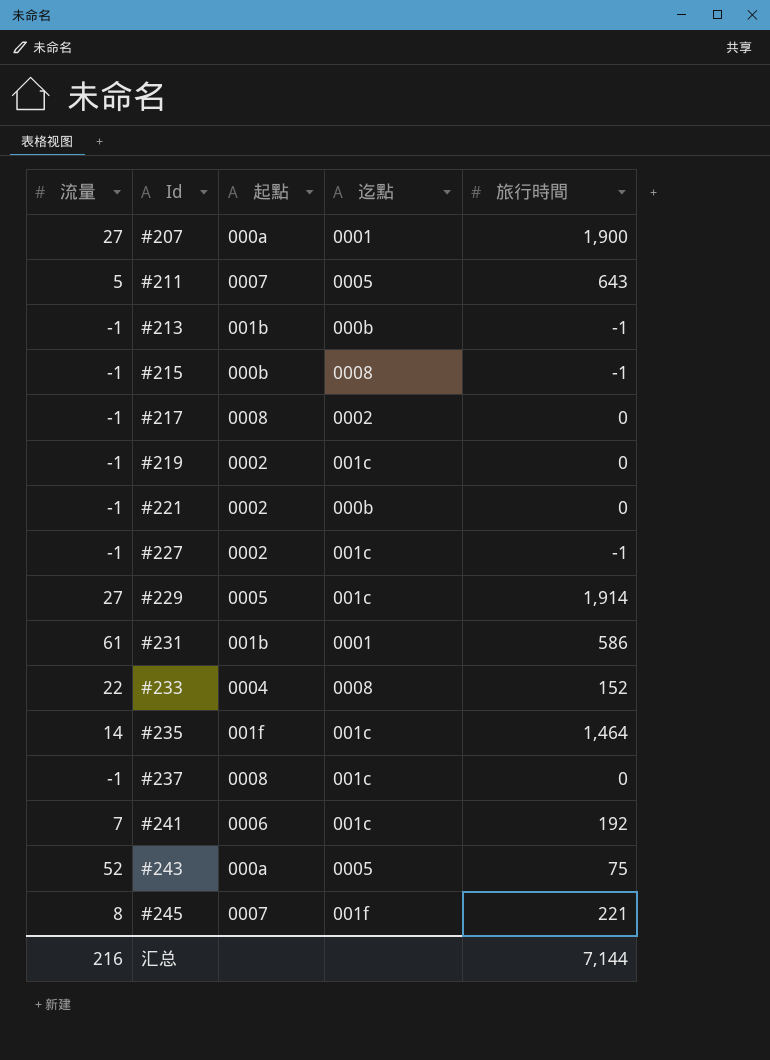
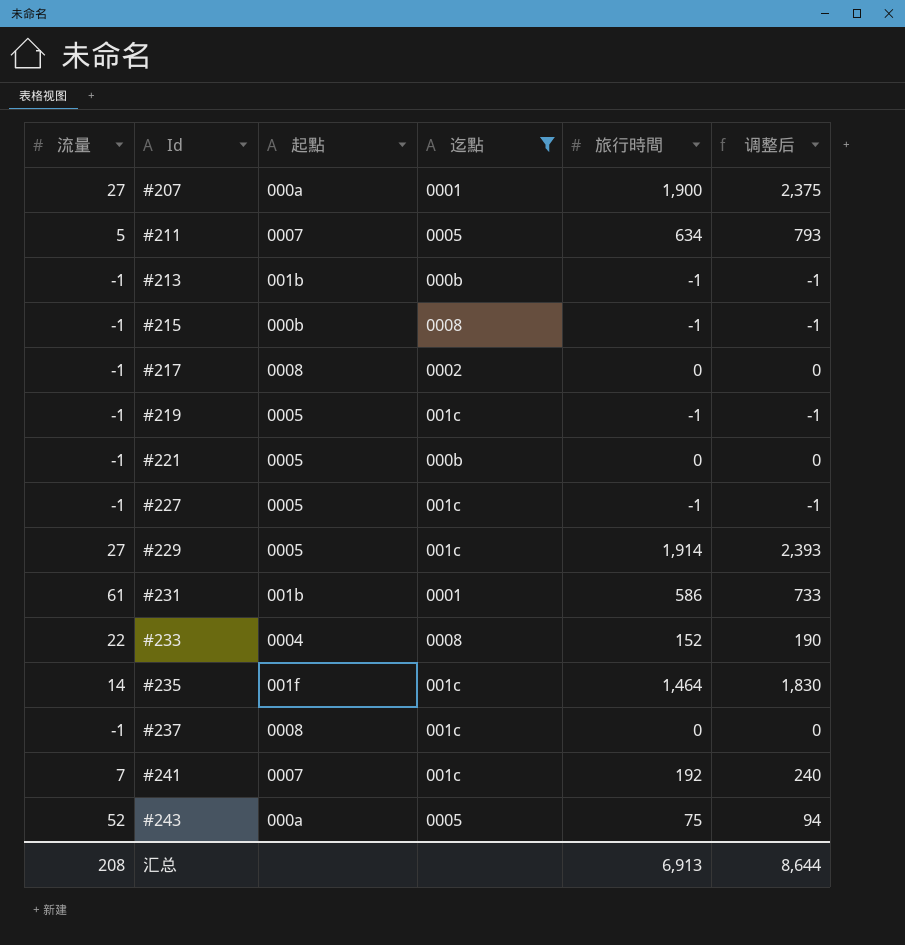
filter: none -> 迄點 != 001f
column 调整后 | formula: none -> [旅行時間] * 1.25
#211 | 旅行時間: 643 -> 634
#219 | 起點: 0002 -> 0005
#219 | 旅行時間: 0 -> -1
#221 | 起點: 0002 -> 0005
#227 | 起點: 0002 -> 0005
#241 | 起點: 0006 -> 0007
汇总 | 流量: 216 -> 208
汇总 | 旅行時間: 7,144 -> 6,913

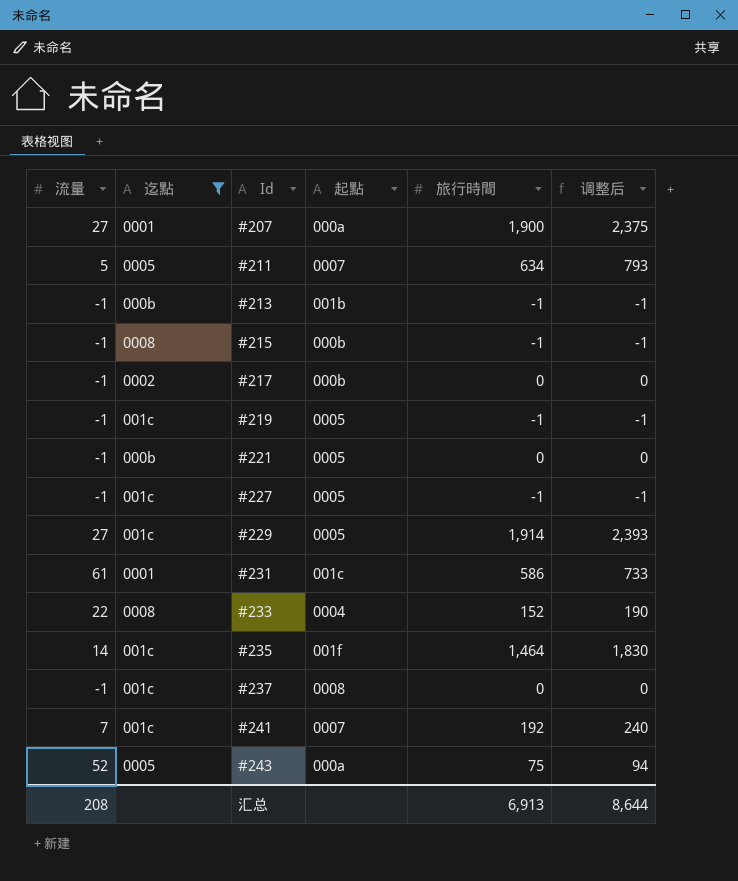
column 迄點 | position: 4 -> 2
#217 | 起點: 0008 -> 000b
#231 | 起點: 001b -> 001c

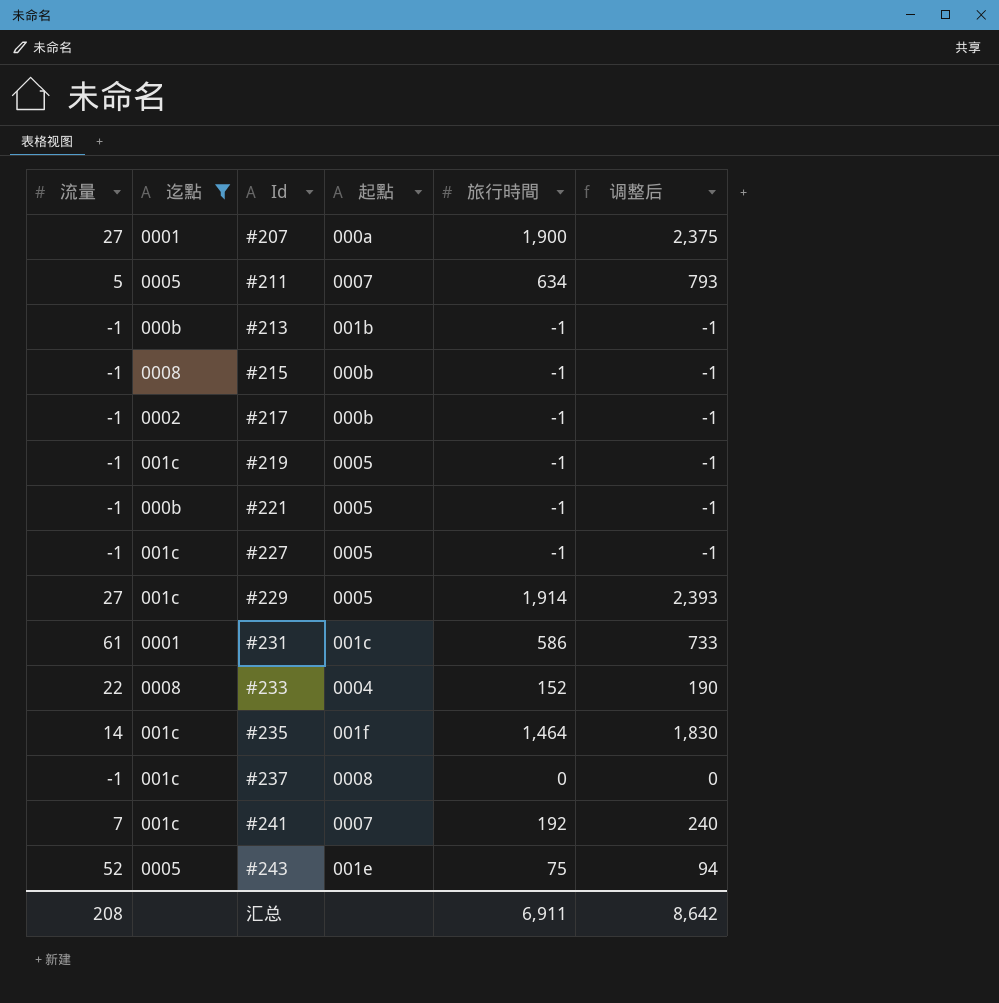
#217 | 旅行時間: 0 -> -1
#217 | 调整后: 0 -> -1
#221 | 旅行時間: 0 -> -1
#221 | 调整后: 0 -> -1
#243 | 起點: 000a -> 001e
汇总 | 旅行時間: 6,913 -> 6,911
汇总 | 调整后: 8,644 -> 8,642

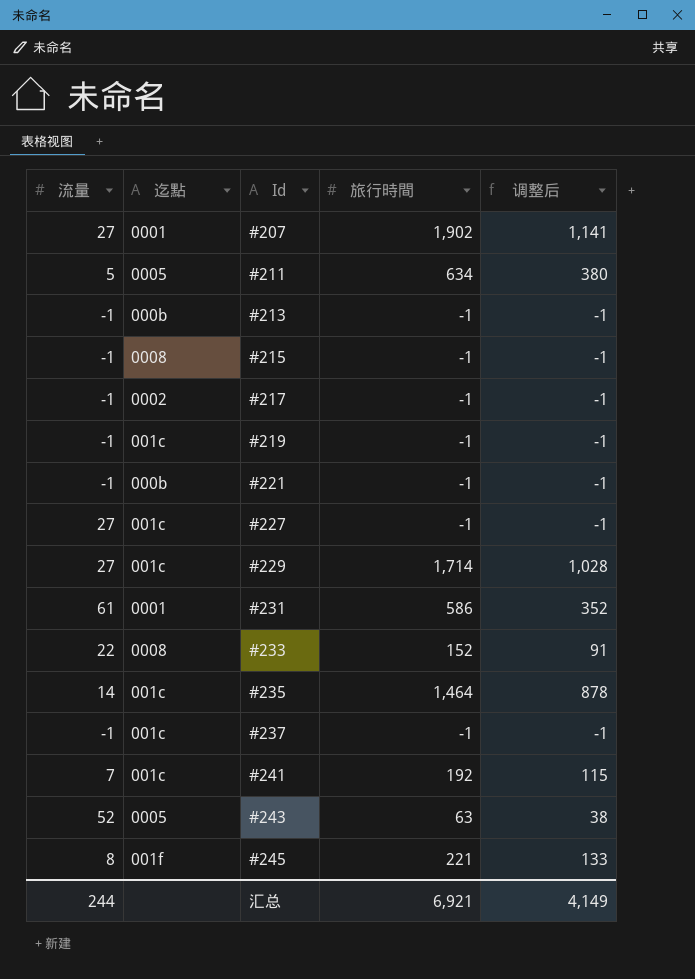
filter: 迄點 != 001f -> none
column 起點 | position: 4 -> none
column 调整后 | formula: [旅行時間] * 1.25 -> [旅行時間] * 0.6
#207 | 旅行時間: 1,900 -> 1,902
#227 | 流量: -1 -> 27
#229 | 旅行時間: 1,914 -> 1,714
#237 | 旅行時間: 0 -> -1
#243 | 旅行時間: 75 -> 63
汇总 | 流量: 208 -> 244
汇总 | 旅行時間: 6,911 -> 6,921
汇总 | 调整后: 8,642 -> 4,149

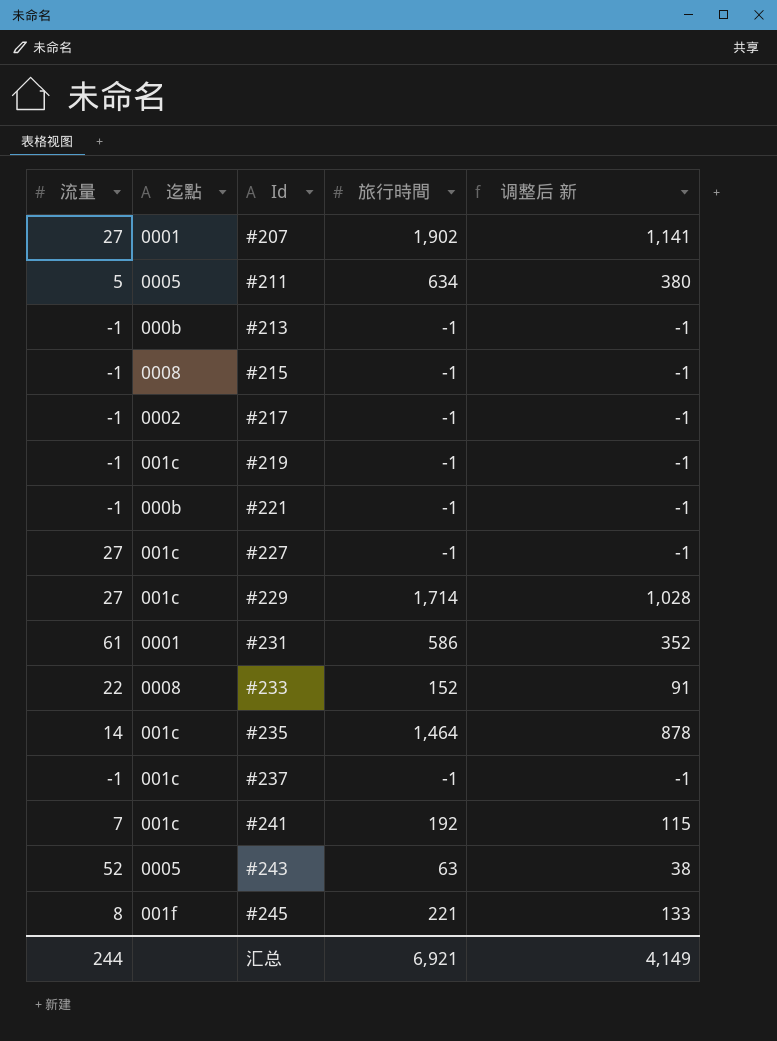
column name: 调整后 -> 调整后 新

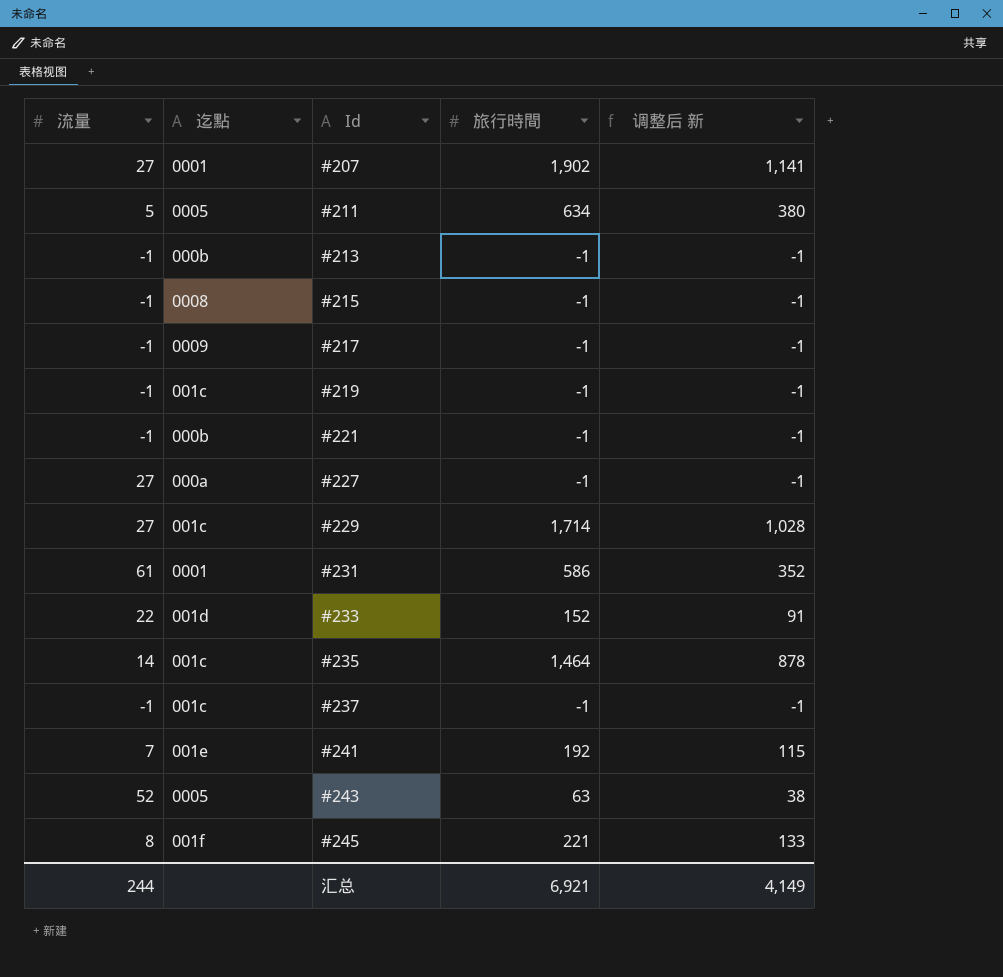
#217 | 迄點: 0002 -> 0009
#227 | 迄點: 001c -> 000a
#233 | 迄點: 0008 -> 001d
#241 | 迄點: 001c -> 001e

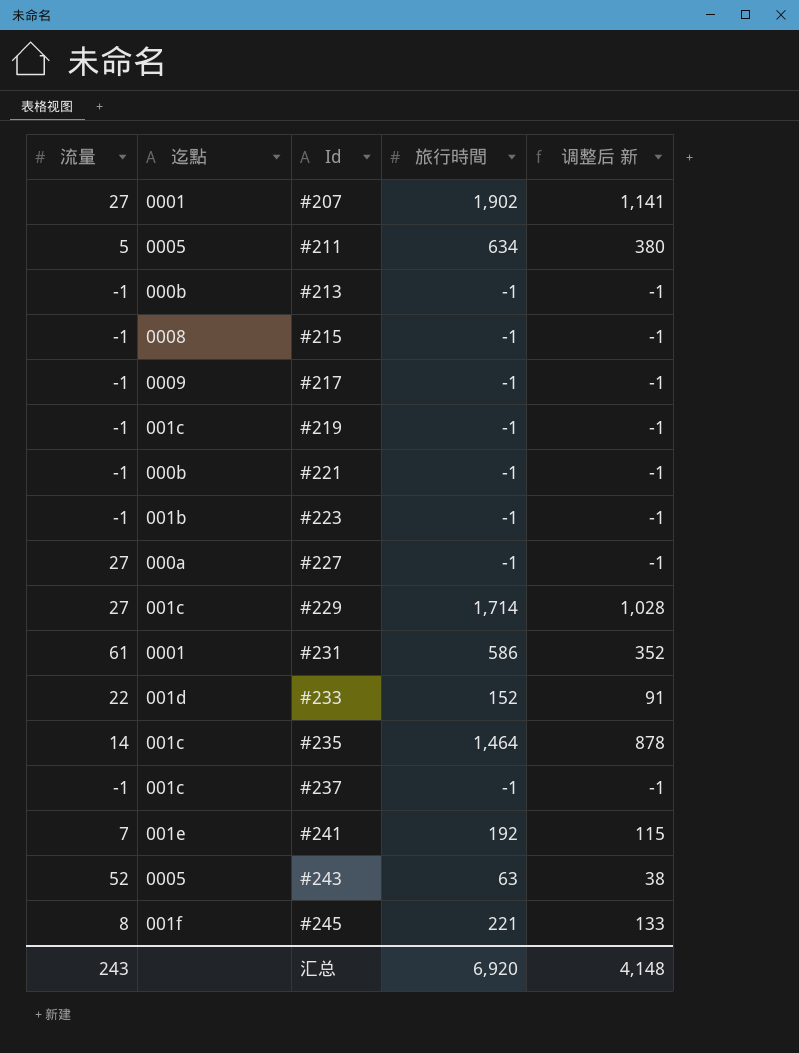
row #223: none -> -1 | 001b | -1 | -1
汇总 | 流量: 244 -> 243
汇总 | 旅行時間: 6,921 -> 6,920
汇总 | 调整后 新: 4,149 -> 4,148

